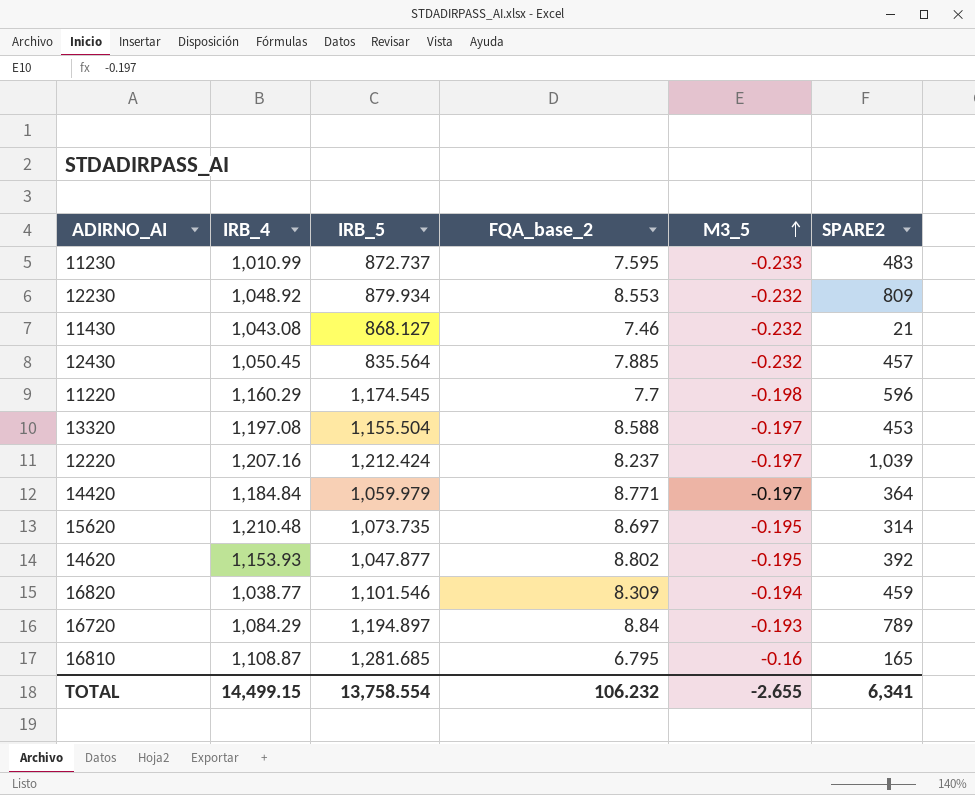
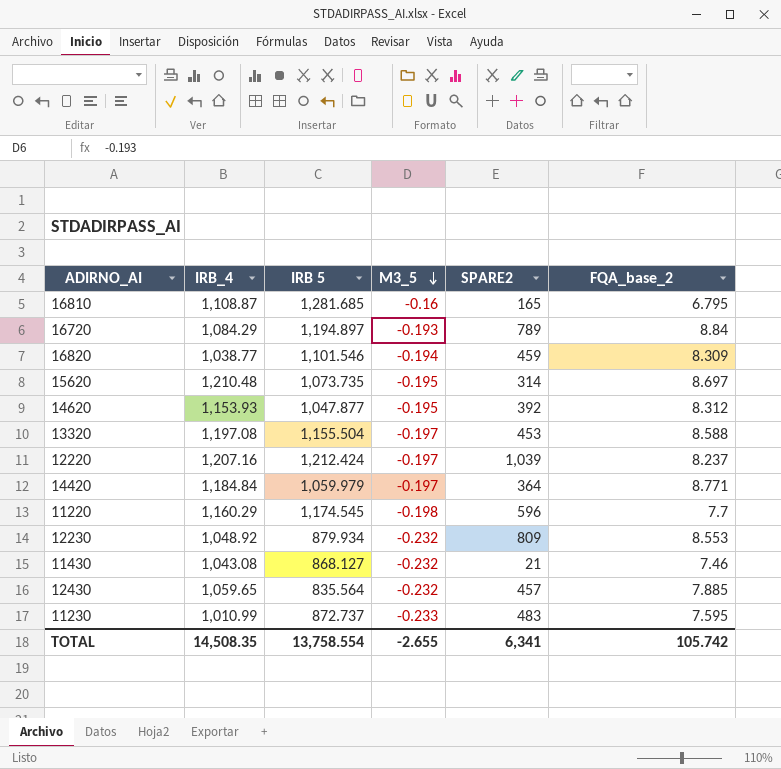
row order: M3_5 ascending -> M3_5 descending
column name: IRB_5 -> IRB 5
column FQA_base_2 | position: 4 -> 6
14620 | FQA_base_2: 8.802 -> 8.312
12430 | IRB_4: 1,050.45 -> 1,059.65
TOTAL | IRB_4: 14,499.15 -> 14,508.35
TOTAL | FQA_base_2: 106.232 -> 105.742

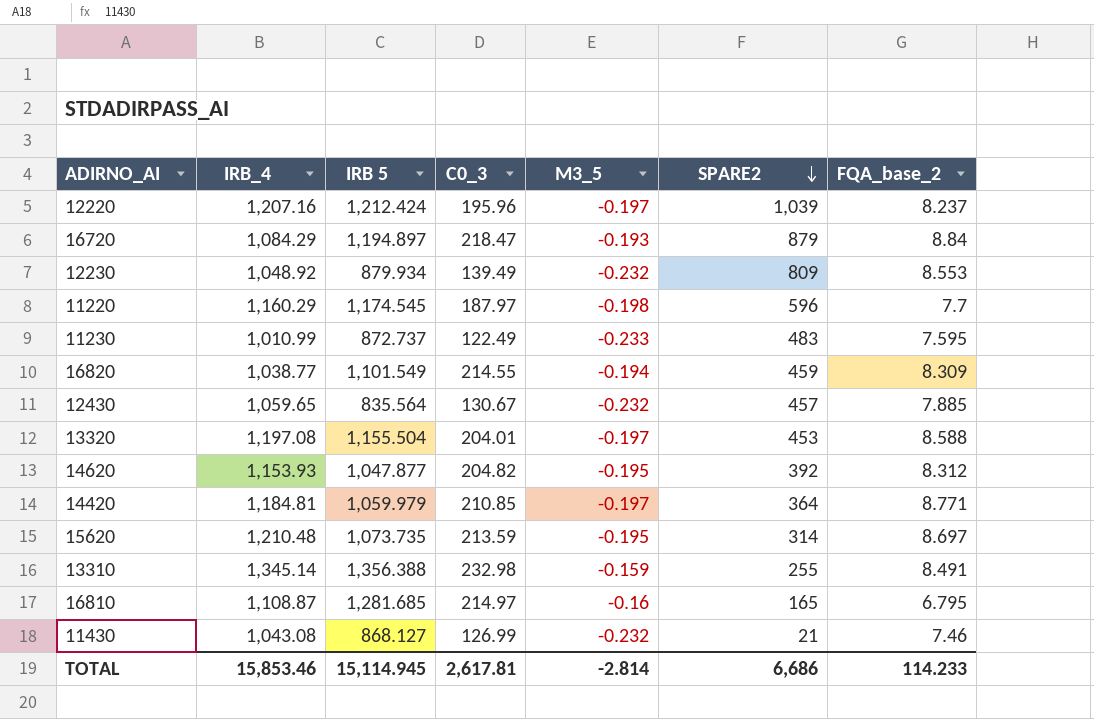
row order: M3_5 descending -> SPARE2 descending
column C0_3 | position: none -> 4
16720 | SPARE2: 789 -> 879
16820 | IRB 5: 1,101.546 -> 1,101.549
14420 | IRB_4: 1,184.84 -> 1,184.81
row 13310: none -> 1,345.14 | 1,356.388 | 232.98 | -0.159 | 255 | 8.491
TOTAL | IRB_4: 14,508.35 -> 15,853.46
TOTAL | IRB 5: 13,758.554 -> 15,114.945
TOTAL | M3_5: -2.655 -> -2.814
TOTAL | SPARE2: 6,341 -> 6,686
TOTAL | FQA_base_2: 105.742 -> 114.233

